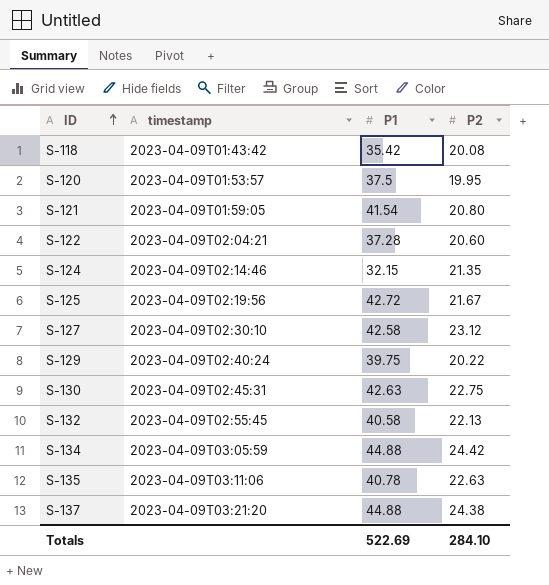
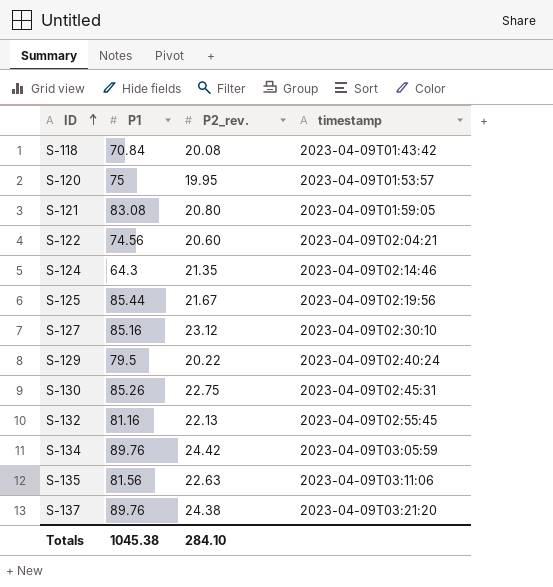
column name: P2 -> P2_rev.
column timestamp | position: 2 -> 4
S-118 | P1: 35.42 -> 70.84
S-120 | P1: 37.5 -> 75
S-121 | P1: 41.54 -> 83.08
S-122 | P1: 37.28 -> 74.56
S-124 | P1: 32.15 -> 64.3
S-125 | P1: 42.72 -> 85.44
S-127 | P1: 42.58 -> 85.16
S-129 | P1: 39.75 -> 79.5
S-130 | P1: 42.63 -> 85.26
S-132 | P1: 40.58 -> 81.16
S-134 | P1: 44.88 -> 89.76
S-135 | P1: 40.78 -> 81.56
S-137 | P1: 44.88 -> 89.76
Totals | P1: 522.69 -> 1045.38

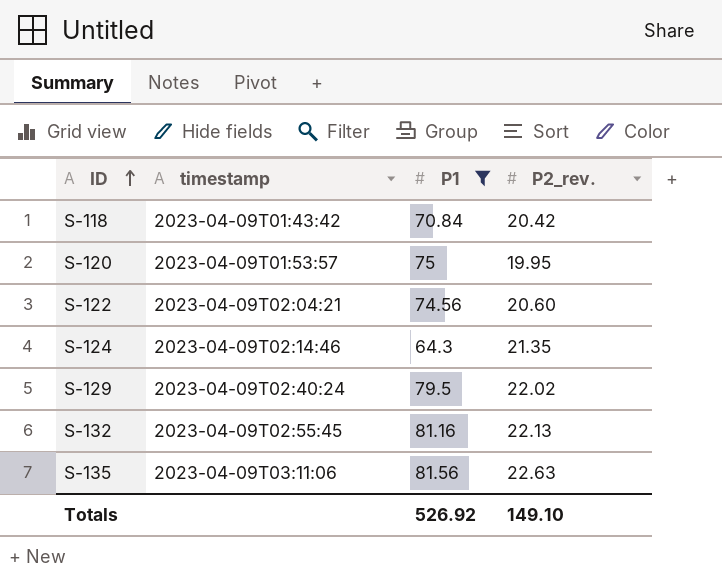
filter: none -> P1 <= 81.56
column timestamp | position: 4 -> 2
S-118 | P2_rev.: 20.08 -> 20.42
S-129 | P2_rev.: 20.22 -> 22.02
Totals | P1: 1045.38 -> 526.92
Totals | P2_rev.: 284.10 -> 149.10

